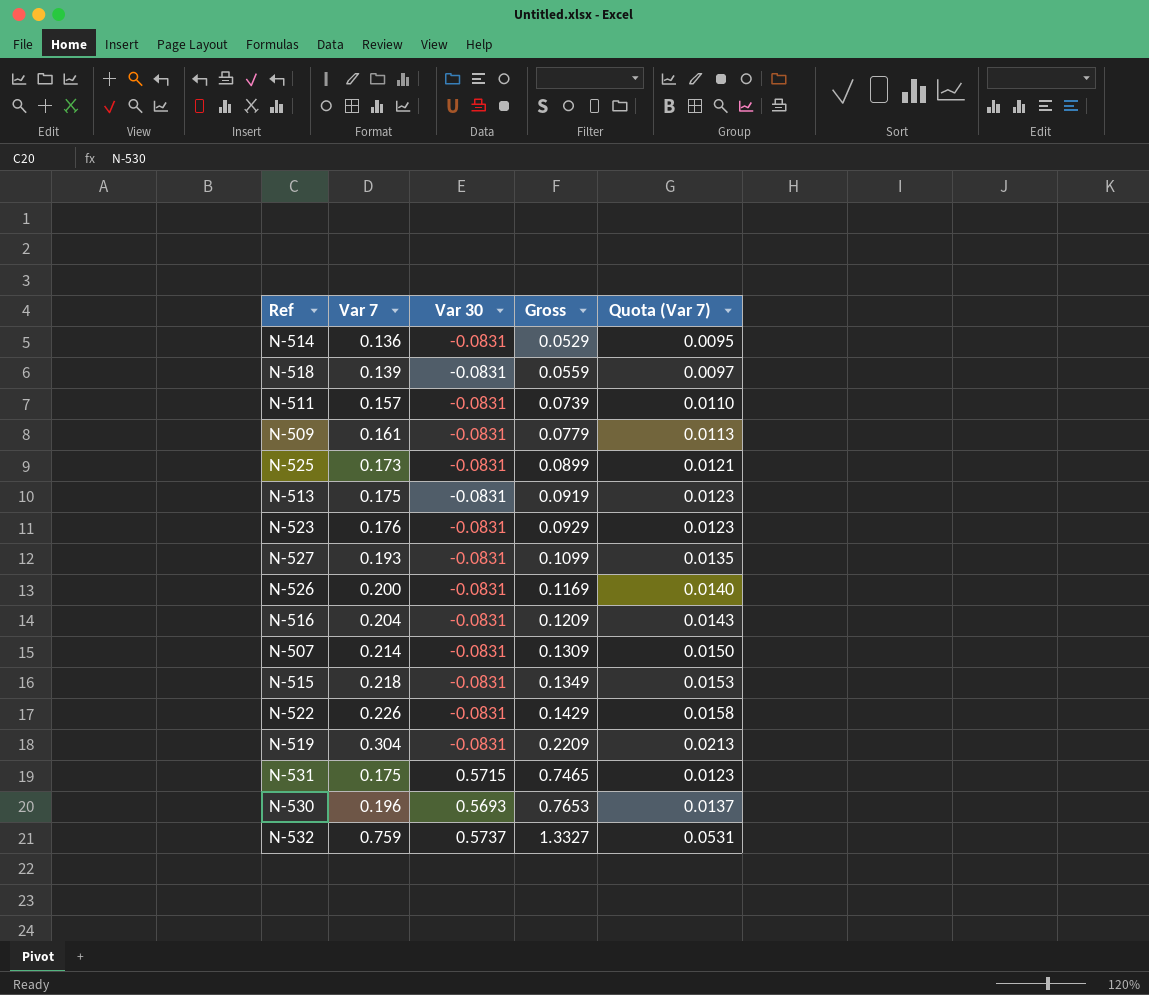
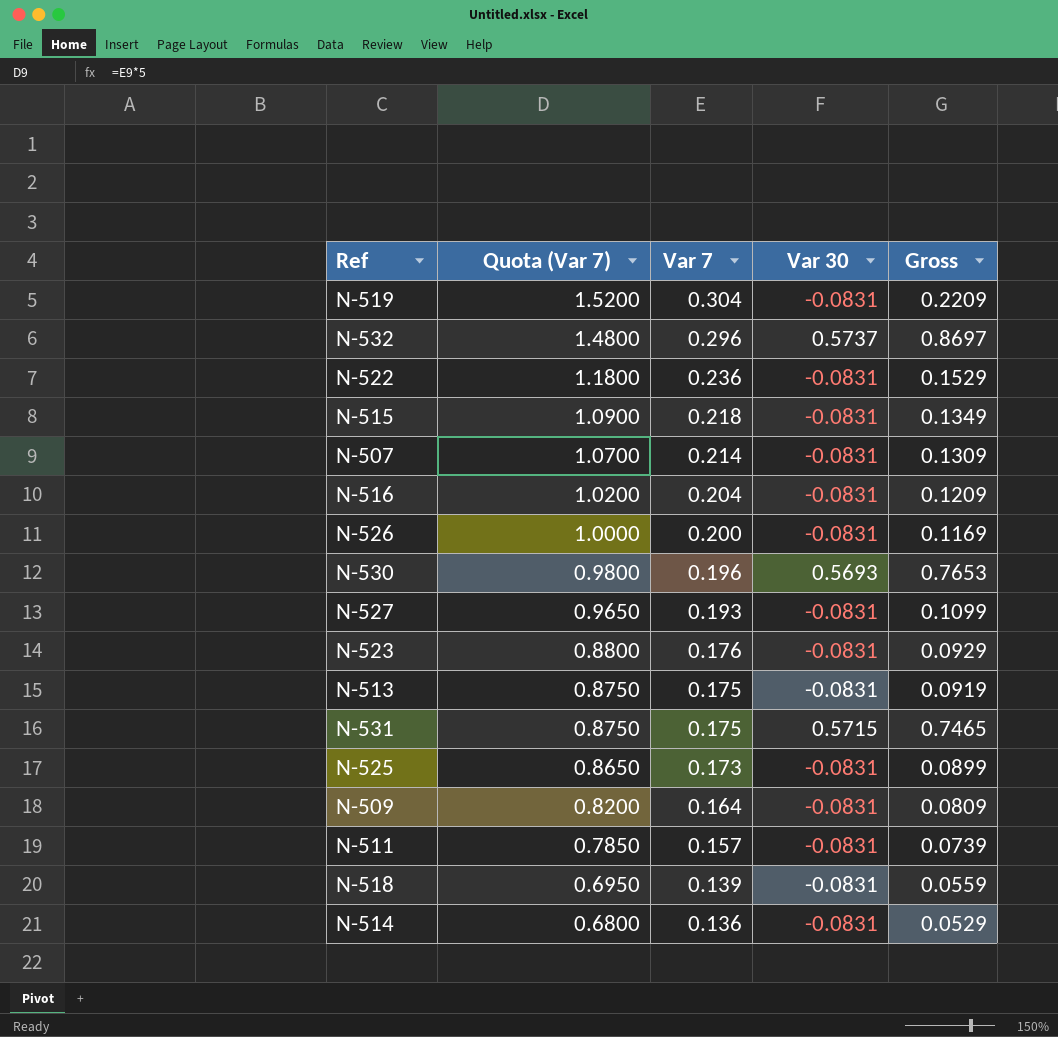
row order: Gross ascending -> Quota (Var 7) descending
column Quota (Var 7) | formula: [Var 7] * 0.07 -> [Var 7] * 5
column Quota (Var 7) | position: 5 -> 2
N-532 | Var 7: 0.759 -> 0.296
N-532 | Gross: 1.3327 -> 0.8697
N-522 | Var 7: 0.226 -> 0.236
N-522 | Gross: 0.1429 -> 0.1529
N-509 | Var 7: 0.161 -> 0.164
N-509 | Gross: 0.0779 -> 0.0809

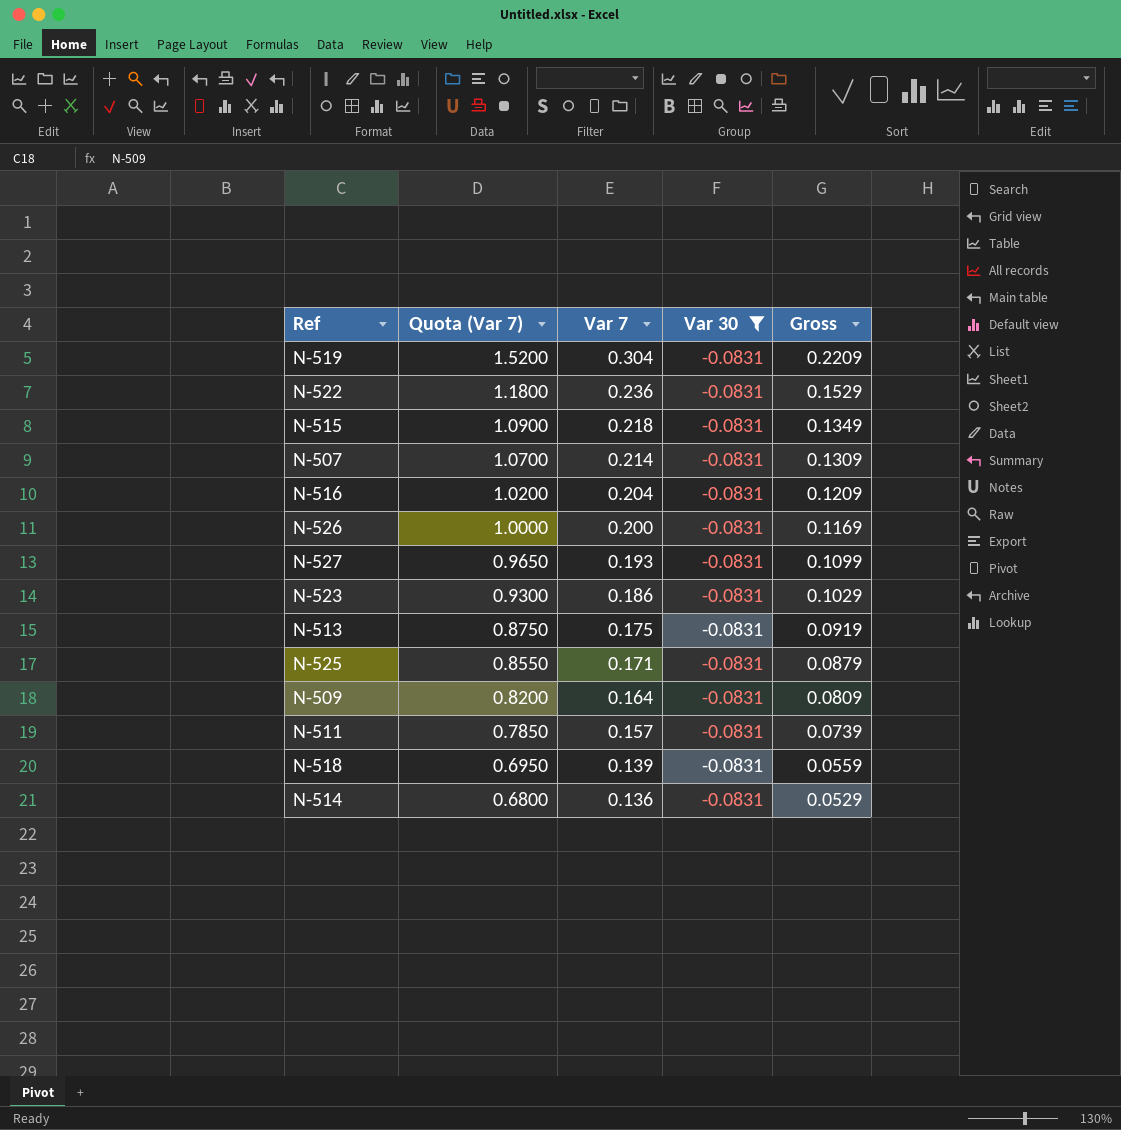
filter: none -> Var 30 = -0.0831
N-523 | Quota (Var 7): 0.8800 -> 0.9300
N-523 | Var 7: 0.176 -> 0.186
N-523 | Gross: 0.0929 -> 0.1029
N-525 | Quota (Var 7): 0.8650 -> 0.8550
N-525 | Var 7: 0.173 -> 0.171
N-525 | Gross: 0.0899 -> 0.0879

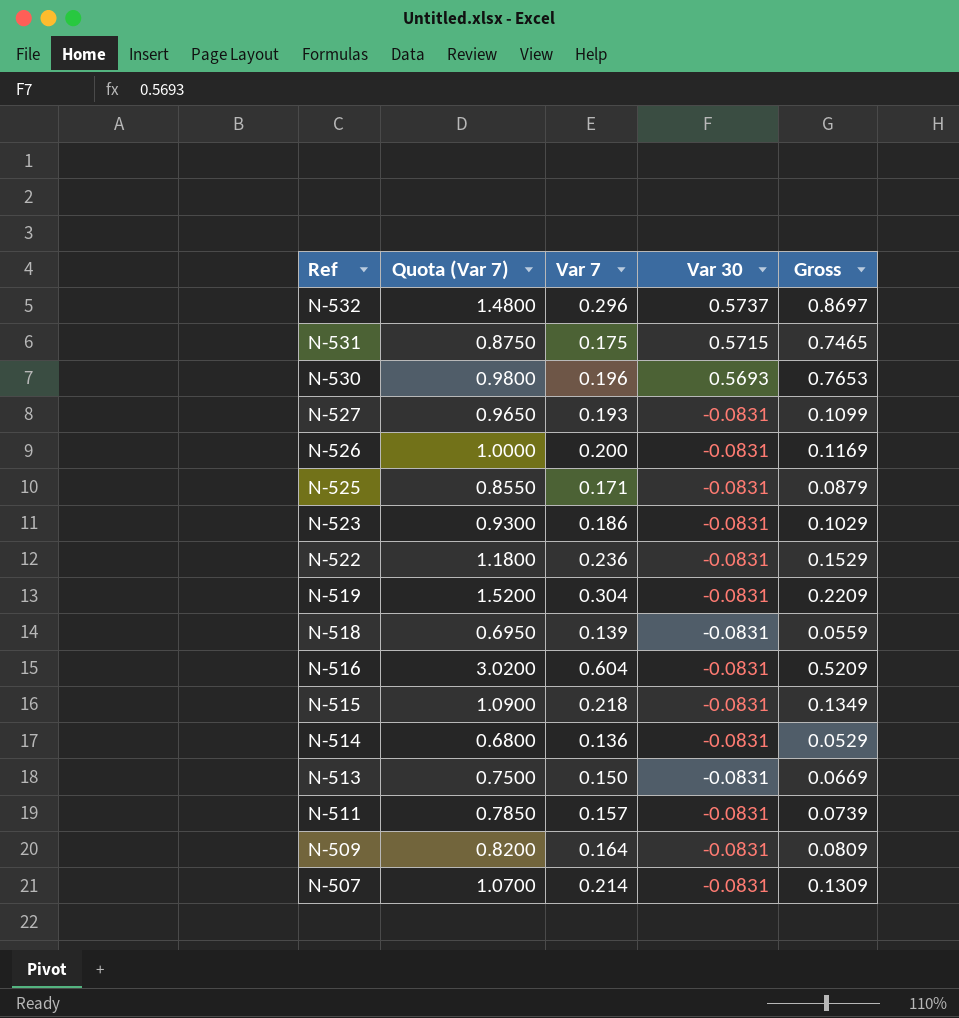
filter: Var 30 = -0.0831 -> none
row order: Quota (Var 7) descending -> Ref descending
N-516 | Quota (Var 7): 1.0200 -> 3.0200
N-516 | Var 7: 0.204 -> 0.604
N-516 | Gross: 0.1209 -> 0.5209
N-513 | Quota (Var 7): 0.8750 -> 0.7500
N-513 | Var 7: 0.175 -> 0.150
N-513 | Gross: 0.0919 -> 0.0669

